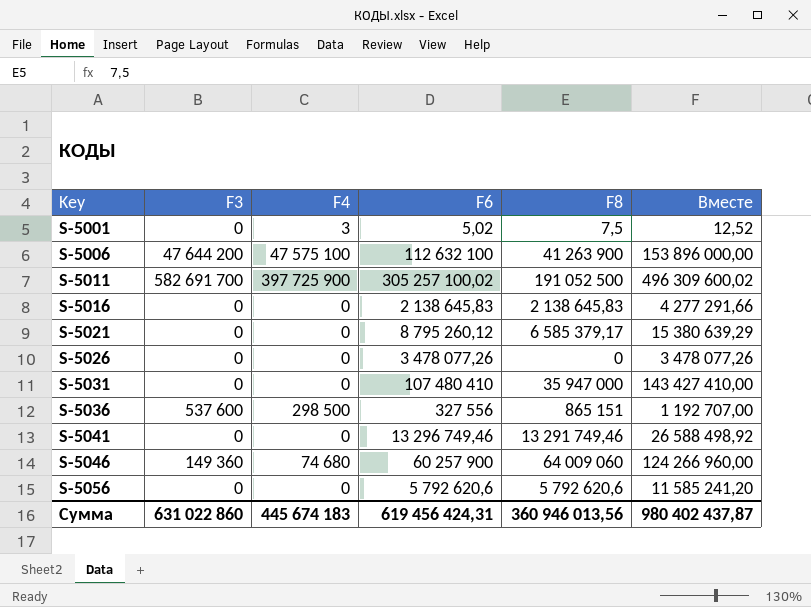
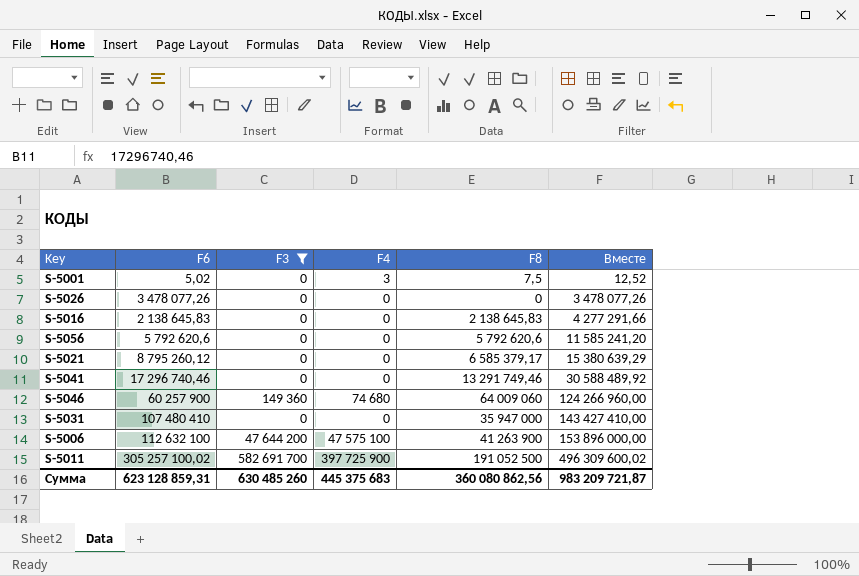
filter: none -> F3 != 537 600
row order: Key ascending -> Вместе ascending
column F6 | position: 4 -> 2
S-5041 | F6: 13 296 749,46 -> 17 296 740,46
S-5041 | Вместе: 26 588 498,92 -> 30 588 489,92
Сумма | F6: 619 456 424,31 -> 623 128 859,31
Сумма | F3: 631 022 860 -> 630 485 260
Сумма | F4: 445 674 183 -> 445 375 683
Сумма | F8: 360 946 013,56 -> 360 080 862,56
Сумма | Вместе: 980 402 437,87 -> 983 209 721,87

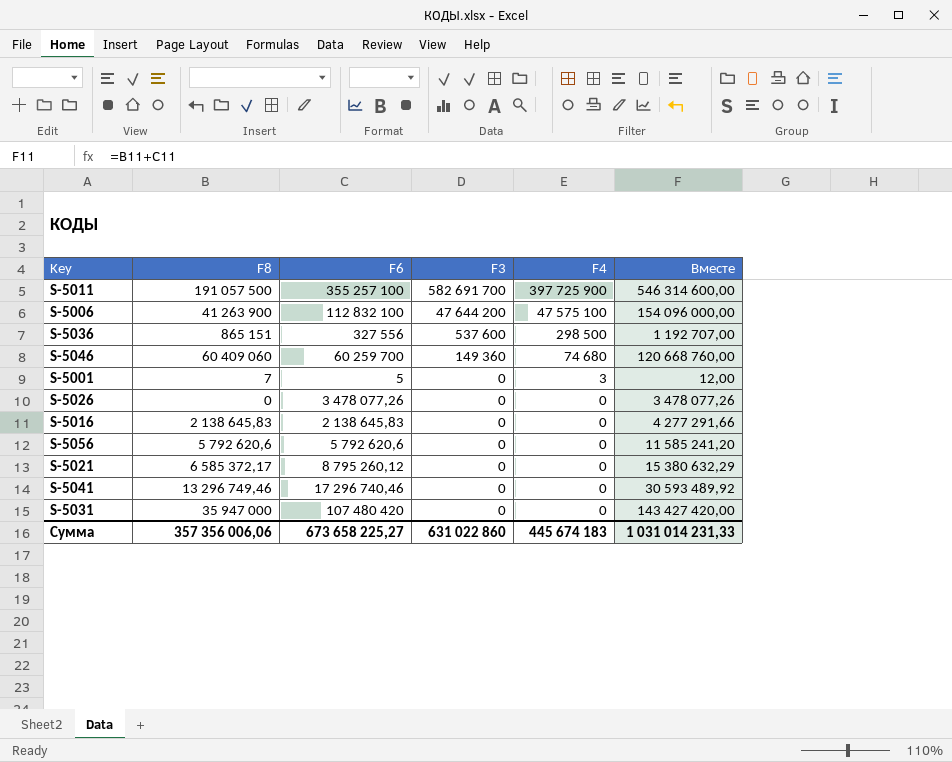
filter: F3 != 537 600 -> none
row order: Вместе ascending -> F3 descending
column F8 | position: 5 -> 2
S-5011 | F8: 191 052 500 -> 191 057 500
S-5011 | F6: 305 257 100,02 -> 355 257 100
S-5011 | Вместе: 496 309 600,02 -> 546 314 600,00
S-5006 | F6: 112 632 100 -> 112 832 100
S-5006 | Вместе: 153 896 000,00 -> 154 096 000,00
S-5046 | F8: 64 009 060 -> 60 409 060
S-5046 | F6: 60 257 900 -> 60 259 700
S-5046 | Вместе: 124 266 960,00 -> 120 668 760,00
S-5001 | F8: 7,5 -> 7
S-5001 | F6: 5,02 -> 5
S-5001 | Вместе: 12,52 -> 12,00
S-5021 | F8: 6 585 379,17 -> 6 585 372,17
S-5021 | Вместе: 15 380 639,29 -> 15 380 632,29
S-5041 | F8: 13 291 749,46 -> 13 296 749,46
S-5041 | Вместе: 30 588 489,92 -> 30 593 489,92
S-5031 | F6: 107 480 410 -> 107 480 420
S-5031 | Вместе: 143 427 410,00 -> 143 427 420,00
Сумма | F8: 360 080 862,56 -> 357 356 006,06
Сумма | F6: 623 128 859,31 -> 673 658 225,27
Сумма | F3: 630 485 260 -> 631 022 860
Сумма | F4: 445 375 683 -> 445 674 183
Сумма | Вместе: 983 209 721,87 -> 1 031 014 231,33

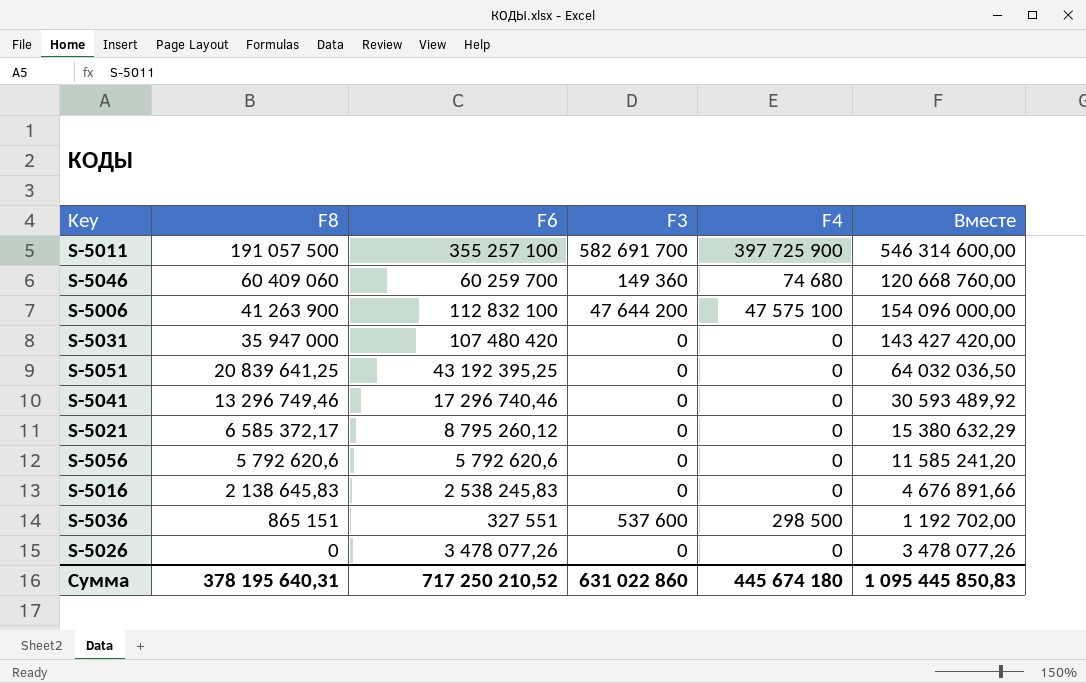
row order: F3 descending -> F8 descending
row S-5001: 7 | 5 | 0 | 3 | 12,00 -> none
row S-5051: none -> 20 839 641,25 | 43 192 395,25 | 0 | 0 | 64 032 036,50
S-5016 | F6: 2 138 645,83 -> 2 538 245,83
S-5016 | Вместе: 4 277 291,66 -> 4 676 891,66
S-5036 | F6: 327 556 -> 327 551
S-5036 | Вместе: 1 192 707,00 -> 1 192 702,00
Сумма | F8: 357 356 006,06 -> 378 195 640,31
Сумма | F6: 673 658 225,27 -> 717 250 210,52
Сумма | F4: 445 674 183 -> 445 674 180
Сумма | Вместе: 1 031 014 231,33 -> 1 095 445 850,83

